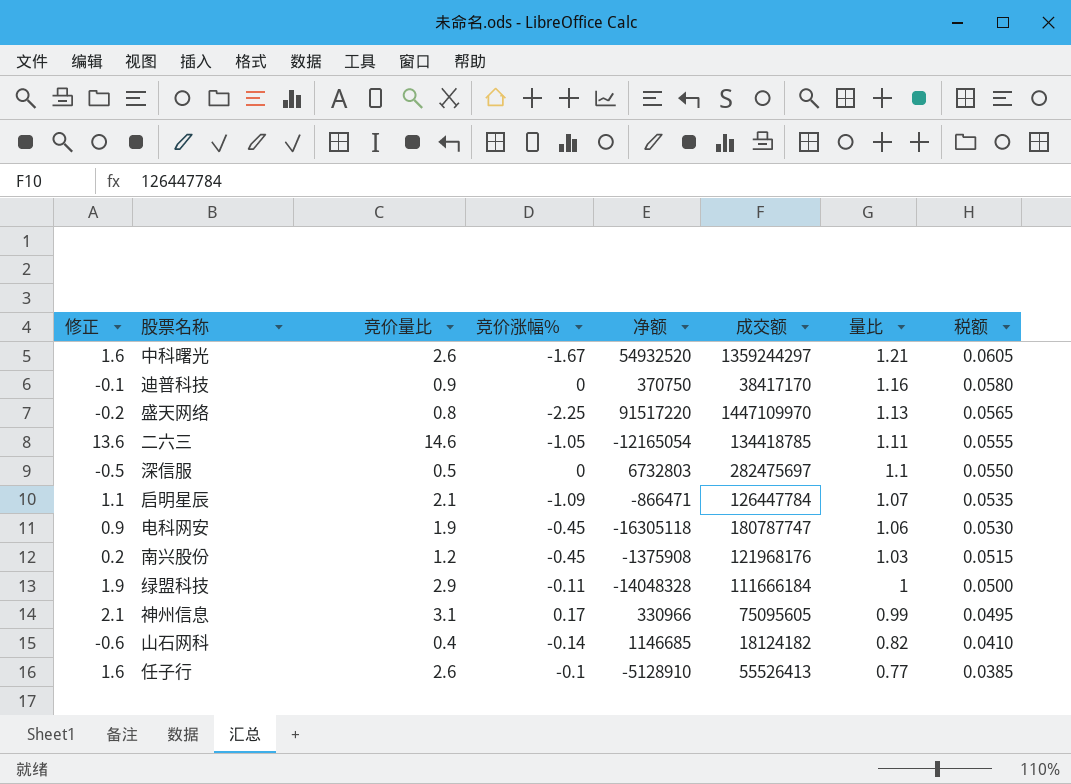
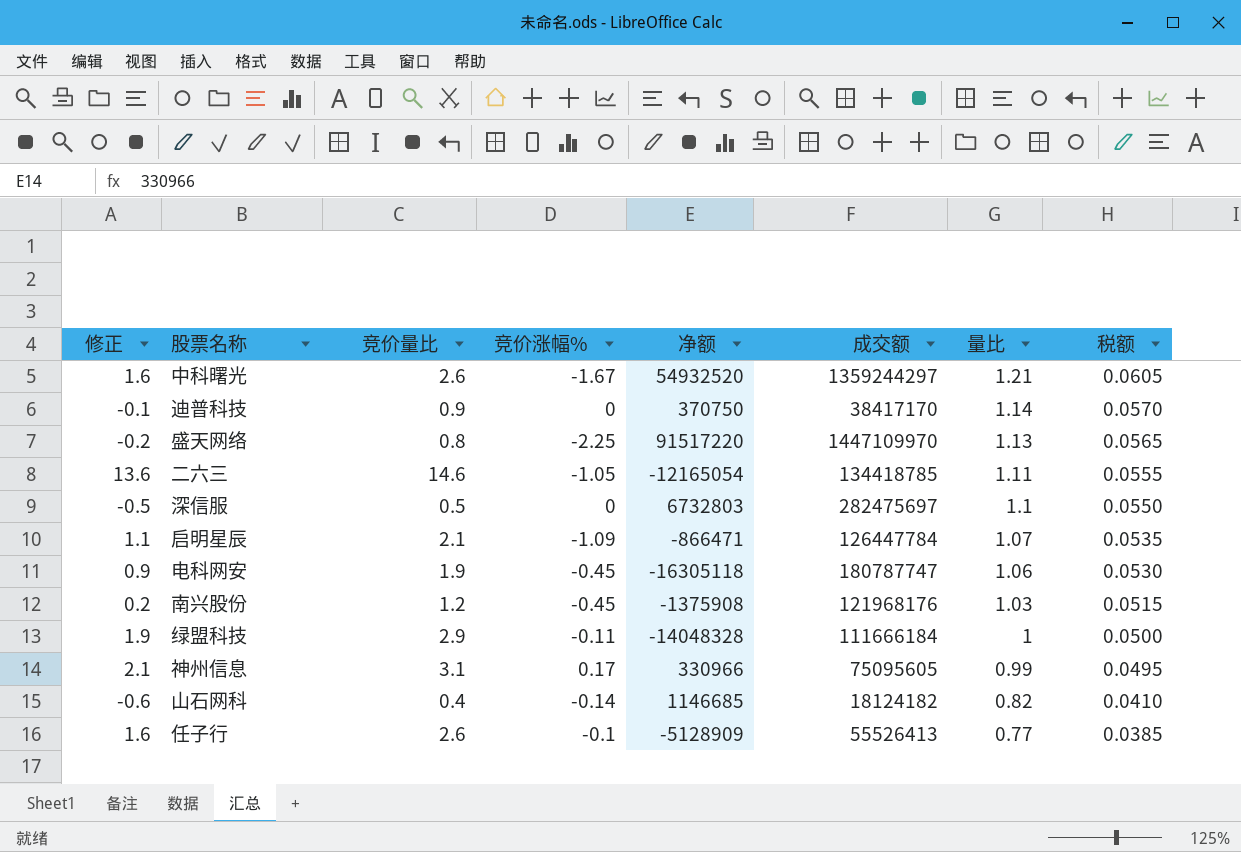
迪普科技 | 量比: 1.16 -> 1.14
迪普科技 | 税额: 0.0580 -> 0.0570
任子行 | 净额: -5128910 -> -5128909

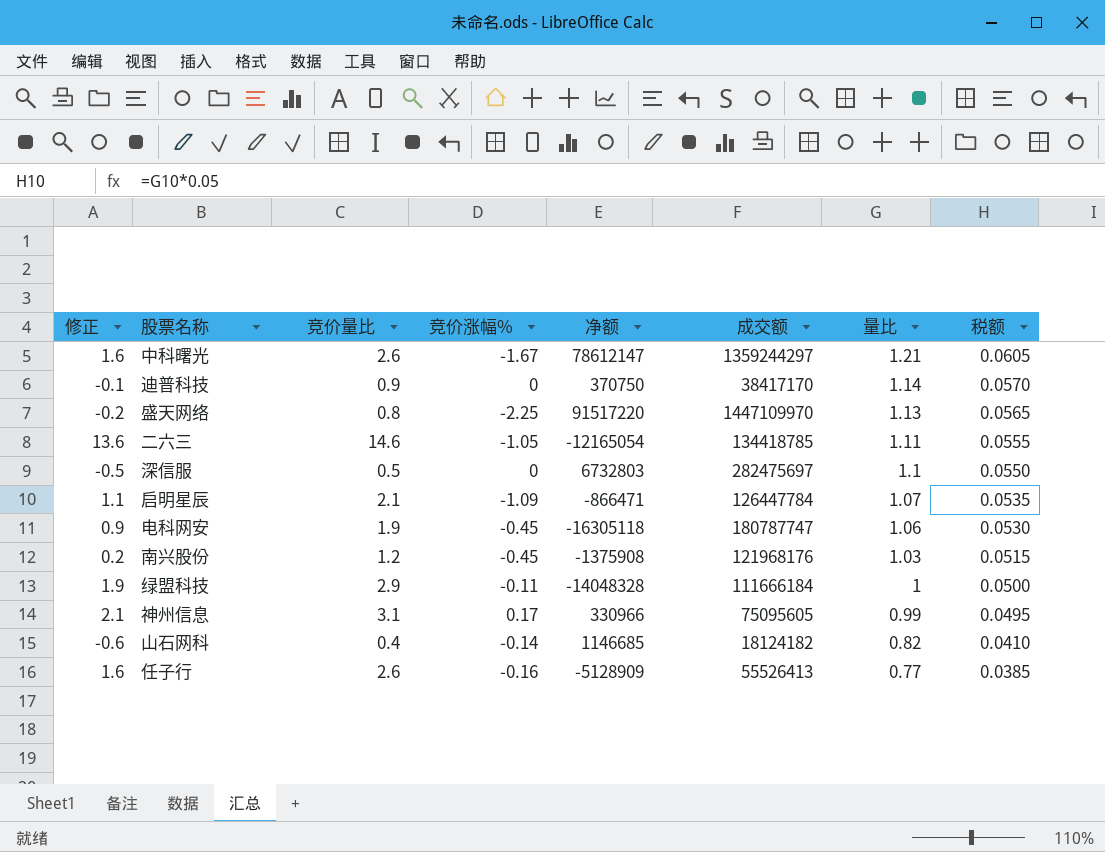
中科曙光 | 净额: 54932520 -> 78612147
任子行 | 竞价涨幅%: -0.1 -> -0.16

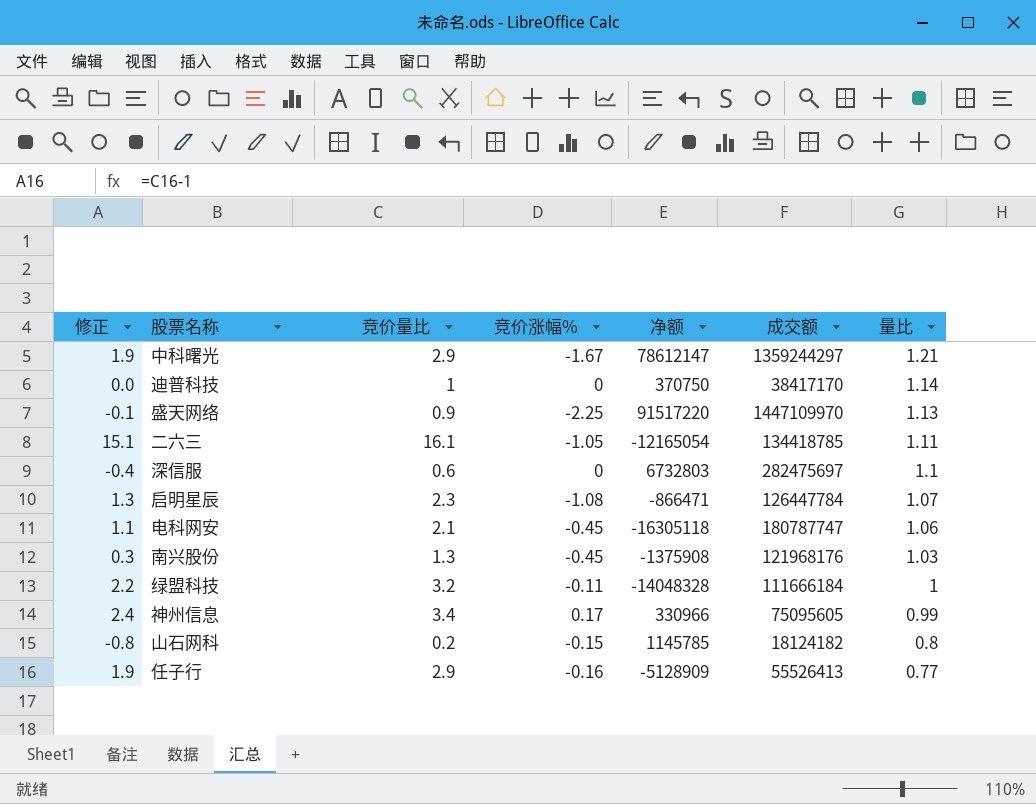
column 税额 | formula: [量比] * 0.05 -> none
中科曙光 | 修正: 1.6 -> 1.9
中科曙光 | 竞价量比: 2.6 -> 2.9
迪普科技 | 修正: -0.1 -> 0.0
迪普科技 | 竞价量比: 0.9 -> 1
盛天网络 | 修正: -0.2 -> -0.1
盛天网络 | 竞价量比: 0.8 -> 0.9
二六三 | 修正: 13.6 -> 15.1
二六三 | 竞价量比: 14.6 -> 16.1
深信服 | 修正: -0.5 -> -0.4
深信服 | 竞价量比: 0.5 -> 0.6
启明星辰 | 修正: 1.1 -> 1.3
启明星辰 | 竞价量比: 2.1 -> 2.3
启明星辰 | 竞价涨幅%: -1.09 -> -1.08
电科网安 | 修正: 0.9 -> 1.1
电科网安 | 竞价量比: 1.9 -> 2.1
南兴股份 | 修正: 0.2 -> 0.3
南兴股份 | 竞价量比: 1.2 -> 1.3
绿盟科技 | 修正: 1.9 -> 2.2
绿盟科技 | 竞价量比: 2.9 -> 3.2
神州信息 | 修正: 2.1 -> 2.4
神州信息 | 竞价量比: 3.1 -> 3.4
山石网科 | 修正: -0.6 -> -0.8
山石网科 | 竞价量比: 0.4 -> 0.2
山石网科 | 竞价涨幅%: -0.14 -> -0.15
山石网科 | 净额: 1146685 -> 1145785
山石网科 | 量比: 0.82 -> 0.8
任子行 | 修正: 1.6 -> 1.9
任子行 | 竞价量比: 2.6 -> 2.9

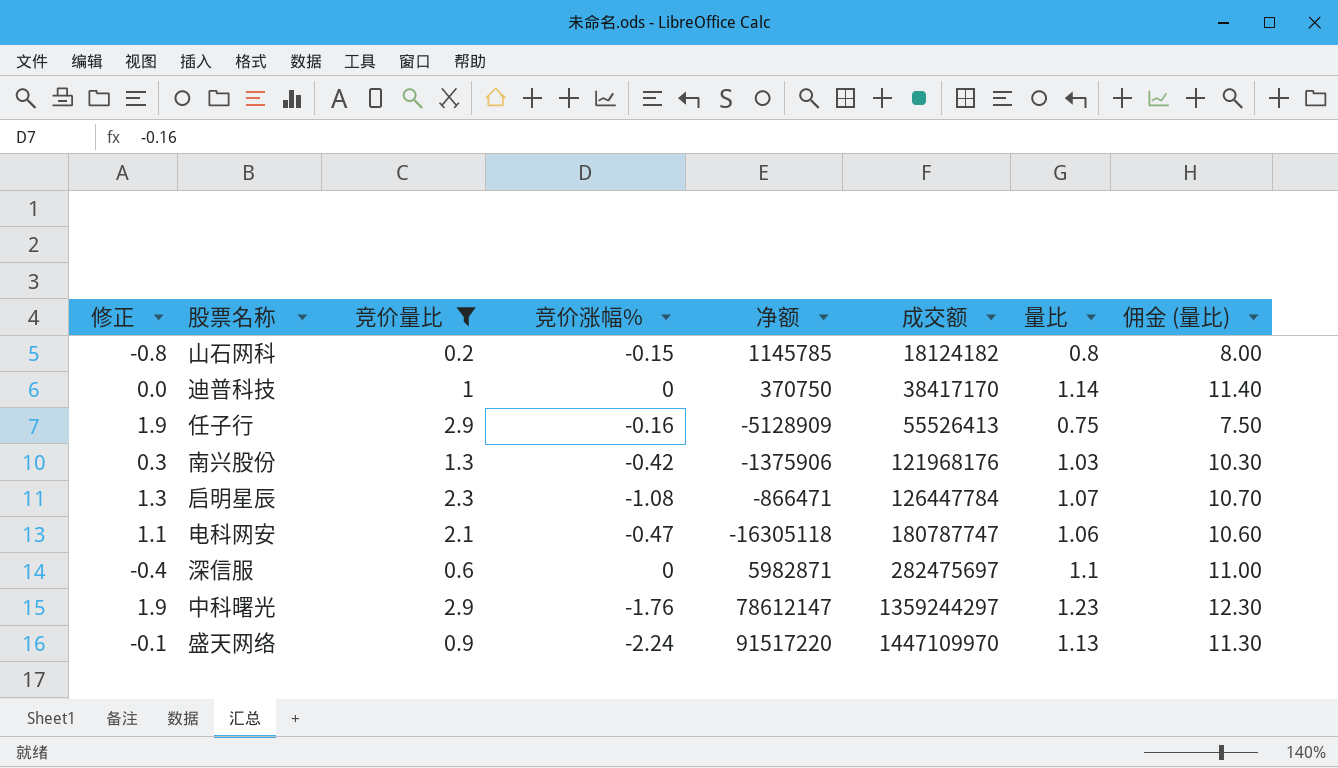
filter: none -> 竞价量比 <= 2.9
row order: 量比 descending -> 成交额 ascending
column 佣金 (量比) | formula: none -> [量比] * 10
任子行 | 量比: 0.77 -> 0.75
南兴股份 | 竞价涨幅%: -0.45 -> -0.42
南兴股份 | 净额: -1375908 -> -1375906
电科网安 | 竞价涨幅%: -0.45 -> -0.47
深信服 | 净额: 6732803 -> 5982871
中科曙光 | 竞价涨幅%: -1.67 -> -1.76
中科曙光 | 量比: 1.21 -> 1.23
盛天网络 | 竞价涨幅%: -2.25 -> -2.24

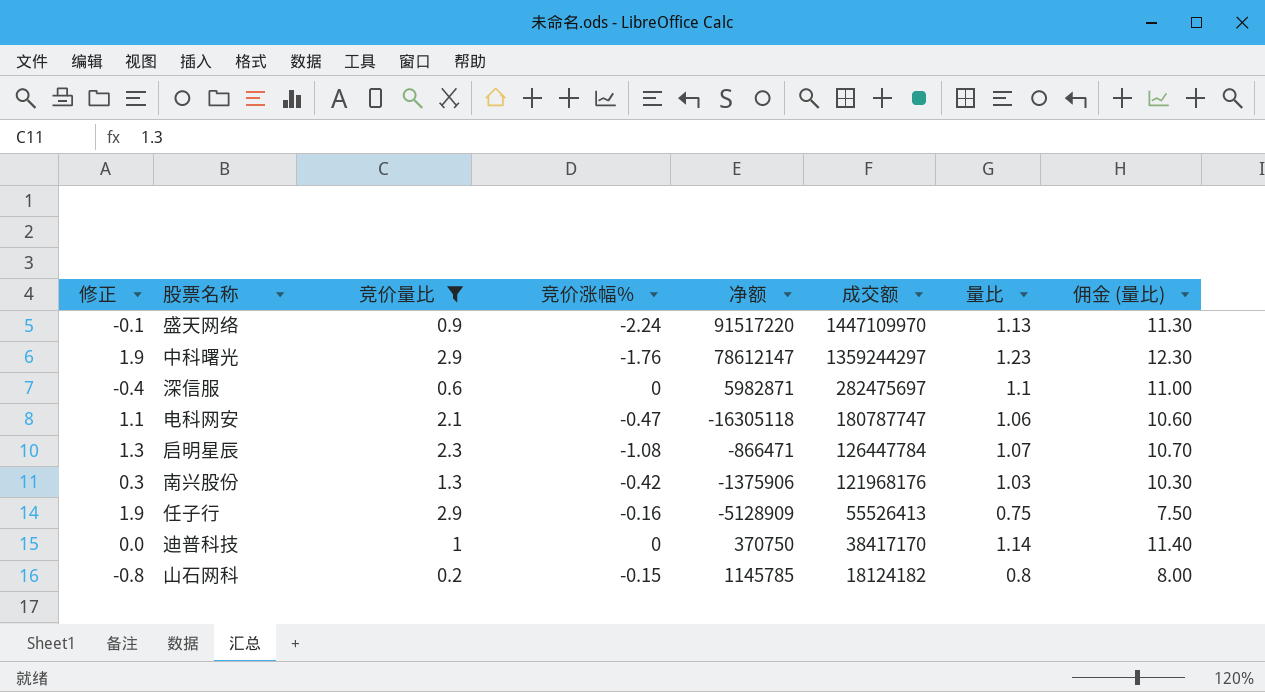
row order: 成交额 ascending -> 成交额 descending

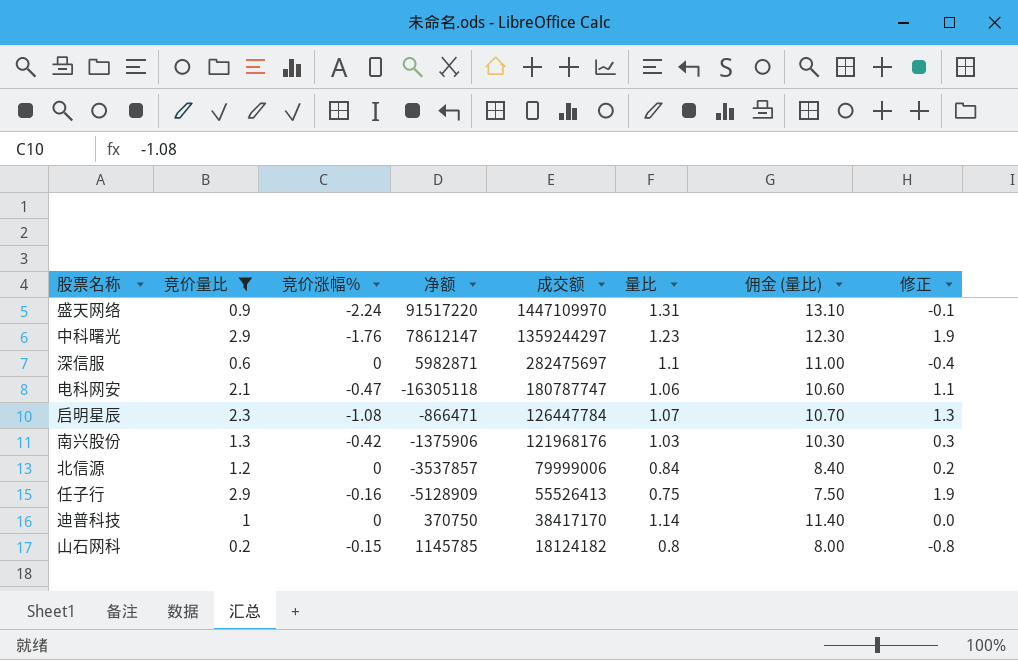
column 修正 | position: 1 -> 8
盛天网络 | 量比: 1.13 -> 1.31
盛天网络 | 佣金 (量比): 11.30 -> 13.10
row 北信源: none -> 1.2 | 0 | -3537857 | 79999006 | 0.84 | 8.40 | 0.2

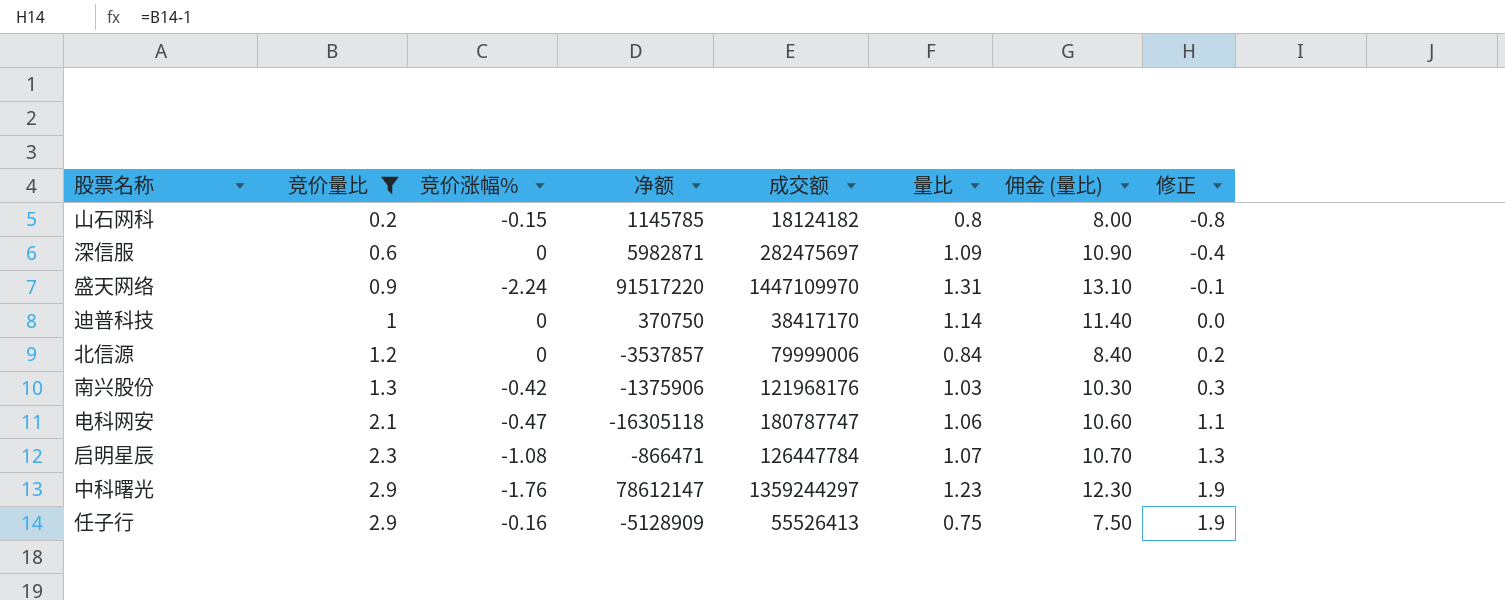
row order: 成交额 descending -> 竞价量比 ascending
深信服 | 量比: 1.1 -> 1.09
深信服 | 佣金 (量比): 11.00 -> 10.90

